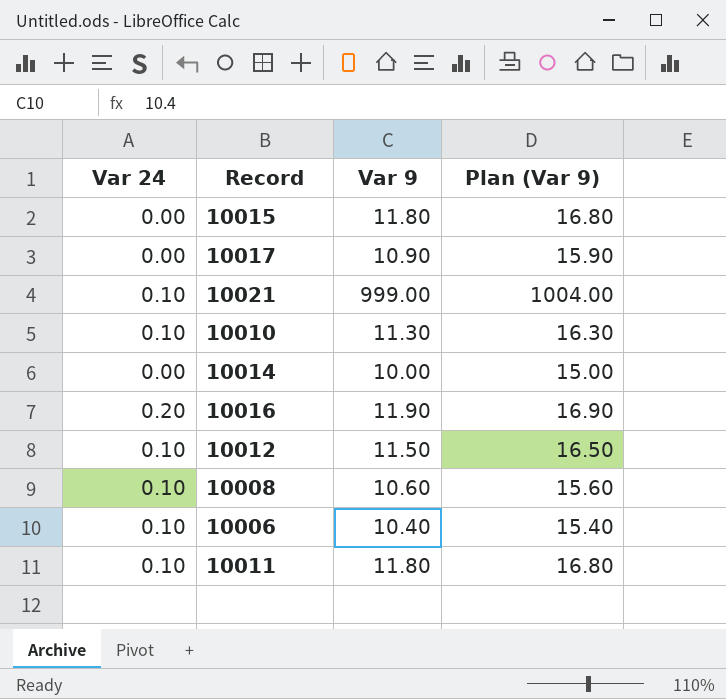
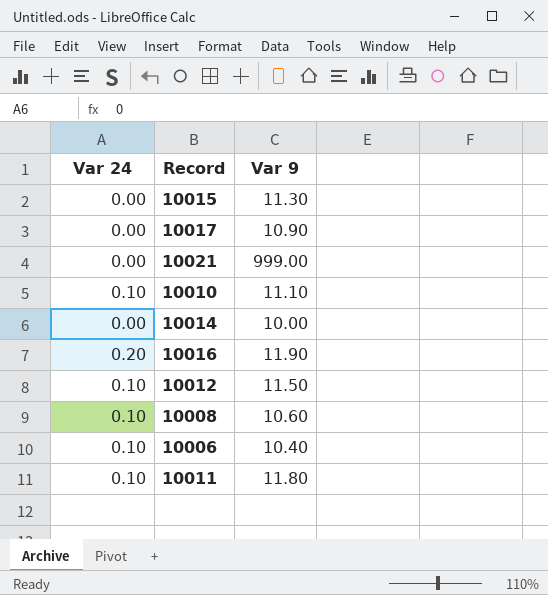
column Plan (Var 9) | formula: [Var 9] + 5 -> none
10015 | Var 9: 11.80 -> 11.30
10021 | Var 24: 0.10 -> 0.00
10010 | Var 9: 11.30 -> 11.10

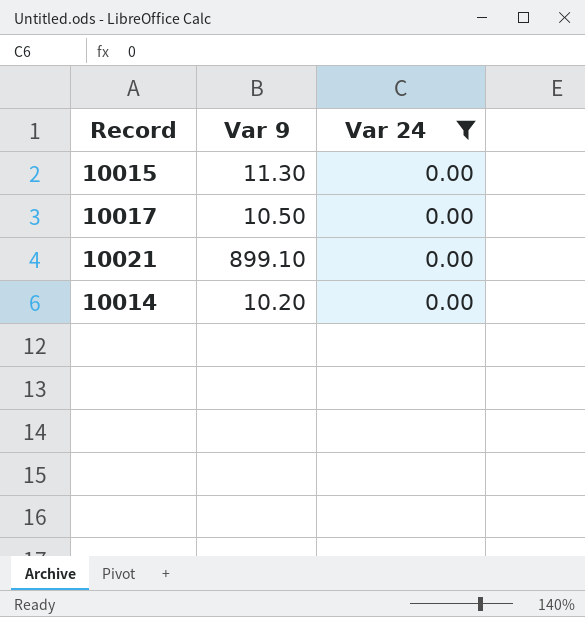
filter: none -> Var 24 = 0.00
column Var 24 | position: 1 -> 3
10017 | Var 9: 10.90 -> 10.50
10021 | Var 9: 999.00 -> 899.10
10014 | Var 9: 10.00 -> 10.20

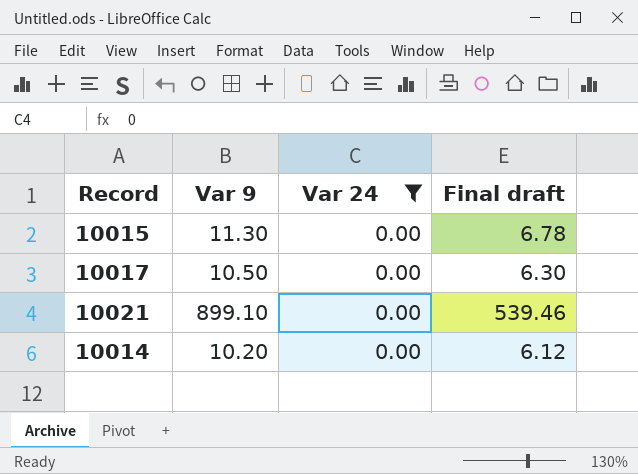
column Final draft | formula: none -> [Var 9] * 0.6

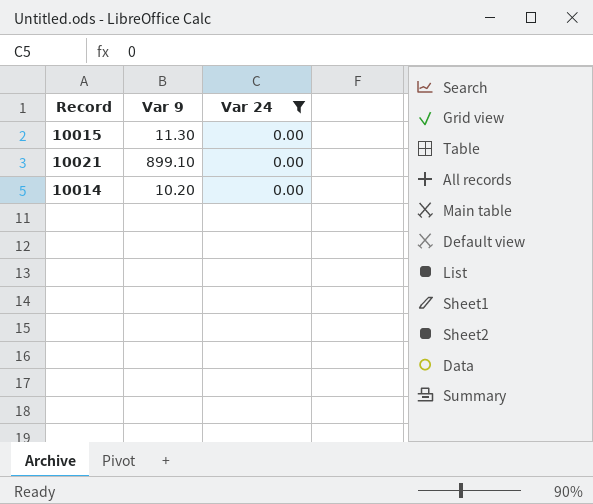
column Final draft | formula: [Var 9] * 0.6 -> none
row 10017: 10.50 | 0.00 | 6.30 -> none

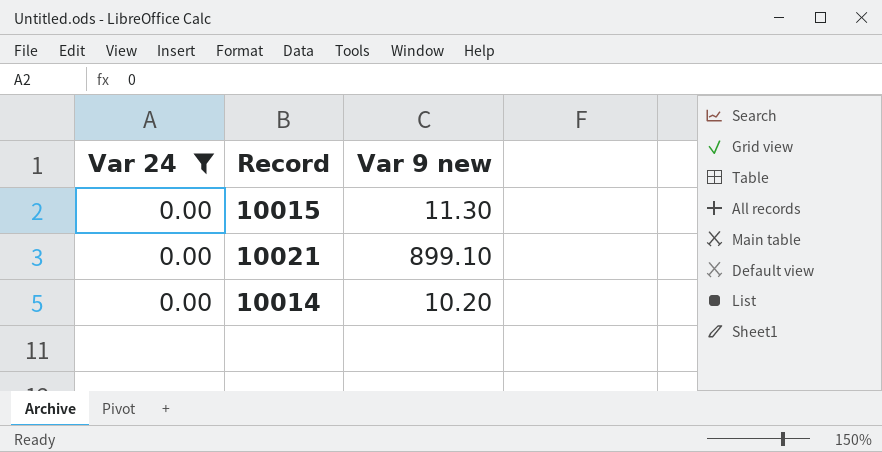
column Var 24 | position: 3 -> 1
column name: Var 9 -> Var 9 new

